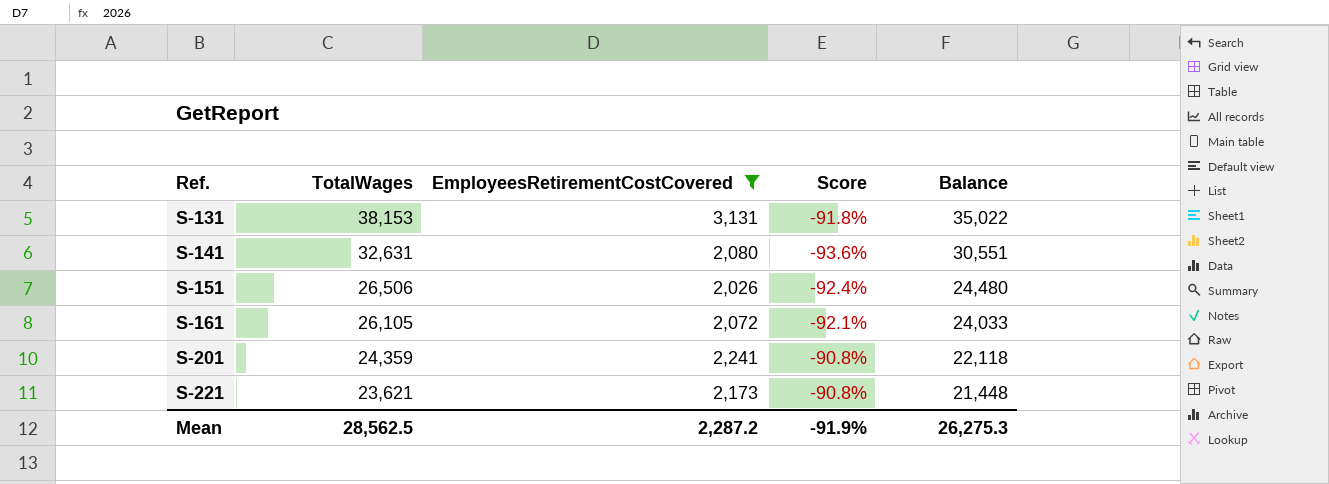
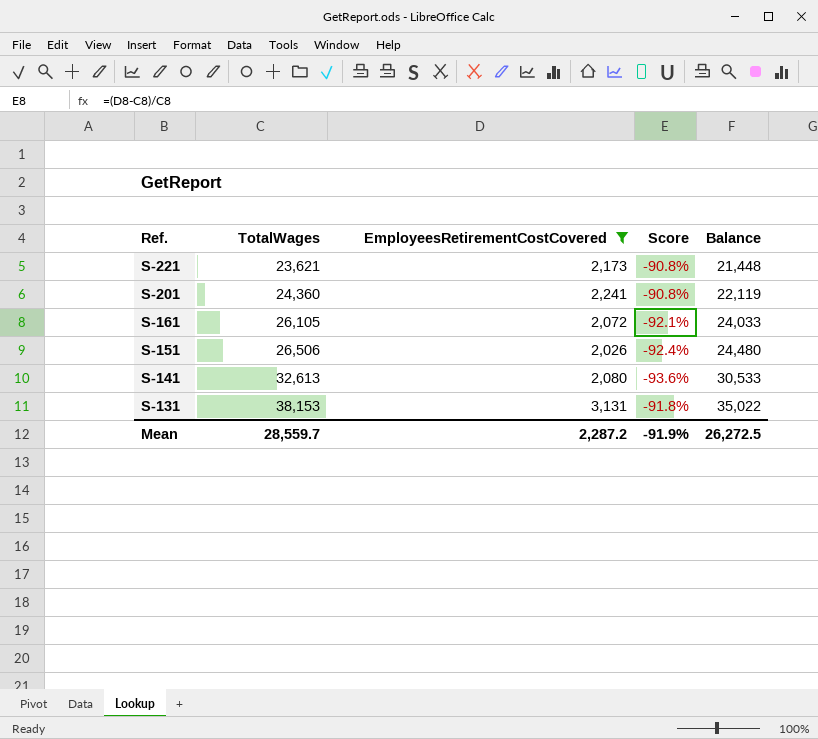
row order: Ref. ascending -> Ref. descending
S-201 | TotalWages: 24,359 -> 24,360
S-201 | Balance: 22,118 -> 22,119
S-141 | TotalWages: 32,631 -> 32,613
S-141 | Balance: 30,551 -> 30,533
Mean | TotalWages: 28,562.5 -> 28,559.7
Mean | Balance: 26,275.3 -> 26,272.5

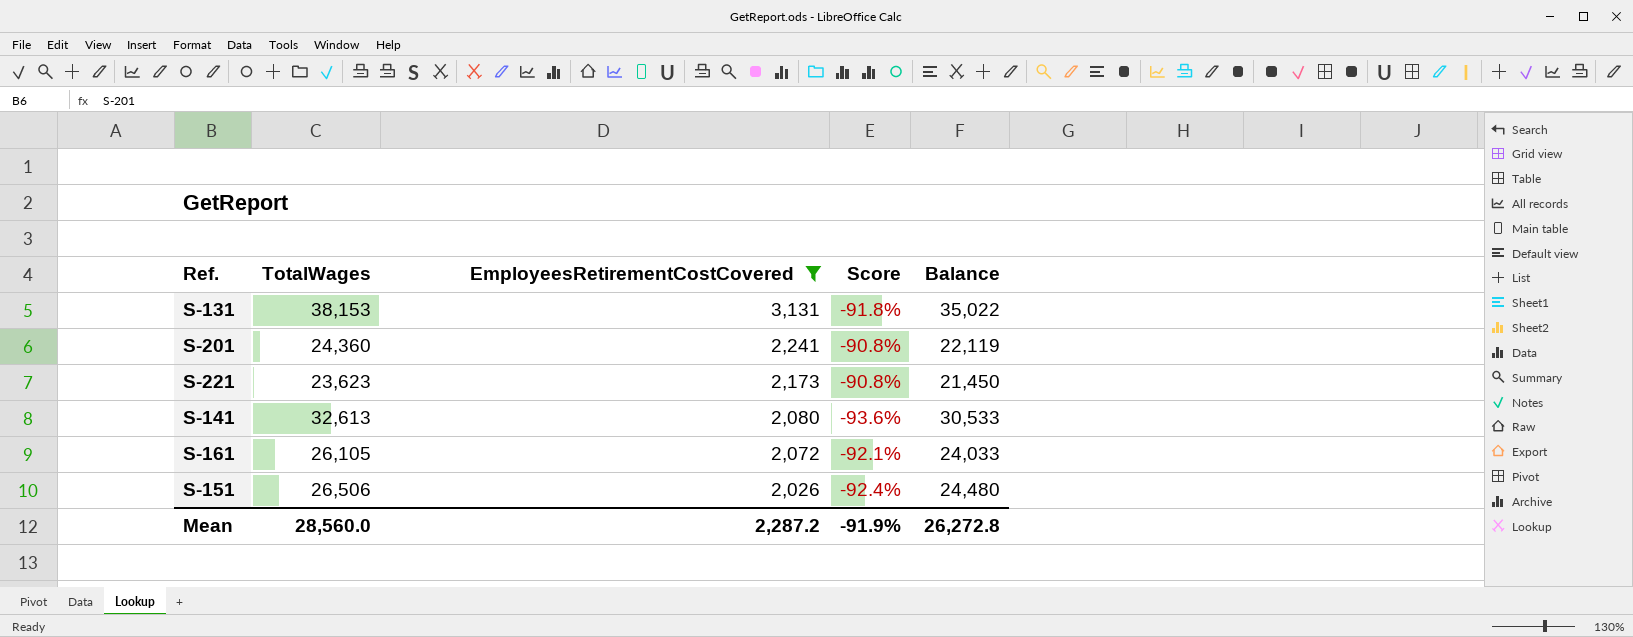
row order: Ref. descending -> EmployeesRetirementCostCovered descending
S-221 | TotalWages: 23,621 -> 23,623
S-221 | Balance: 21,448 -> 21,450
Mean | TotalWages: 28,559.7 -> 28,560.0
Mean | Balance: 26,272.5 -> 26,272.8

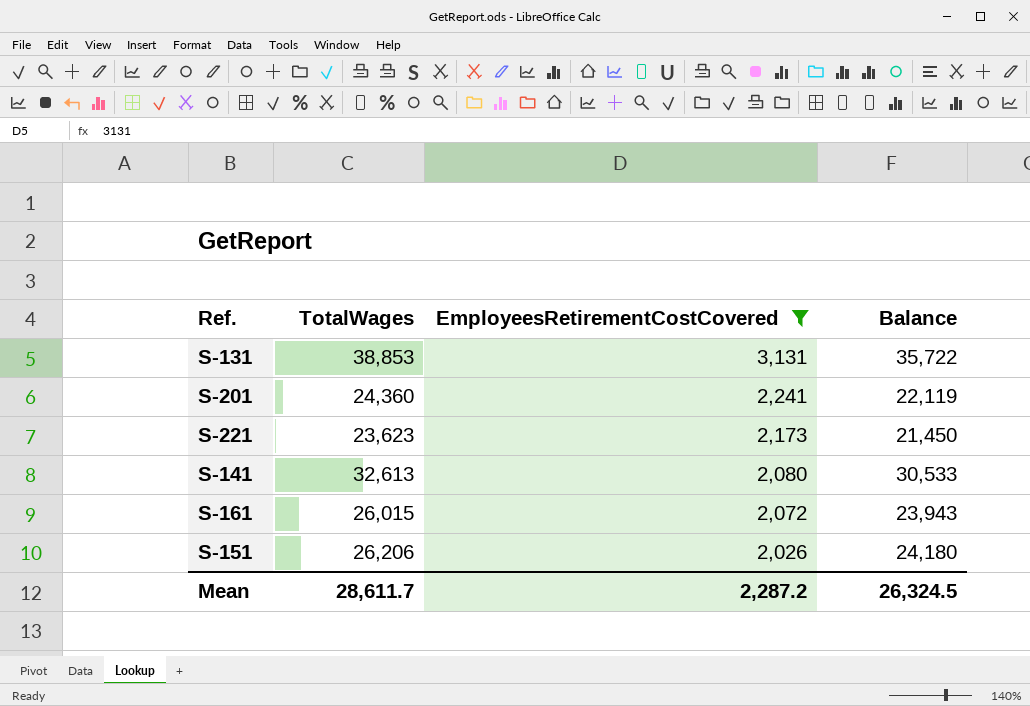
column Score | formula: ([EmployeesRetirementCostCovered] - [TotalWages]) / [TotalWages] -> none
S-131 | TotalWages: 38,153 -> 38,853
S-131 | Balance: 35,022 -> 35,722
S-161 | TotalWages: 26,105 -> 26,015
S-161 | Balance: 24,033 -> 23,943
S-151 | TotalWages: 26,506 -> 26,206
S-151 | Balance: 24,480 -> 24,180
Mean | TotalWages: 28,560.0 -> 28,611.7
Mean | Balance: 26,272.8 -> 26,324.5

